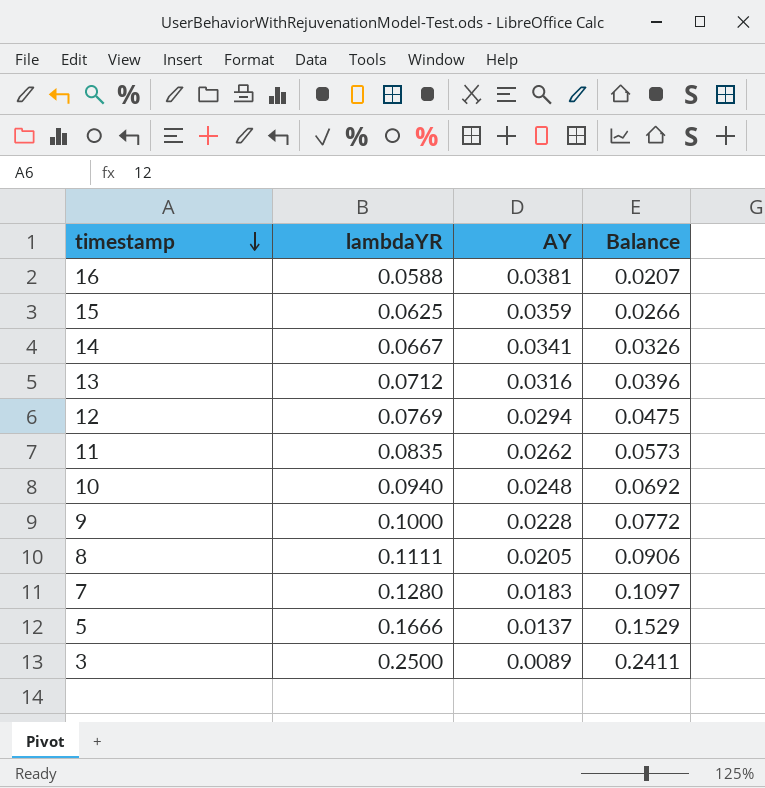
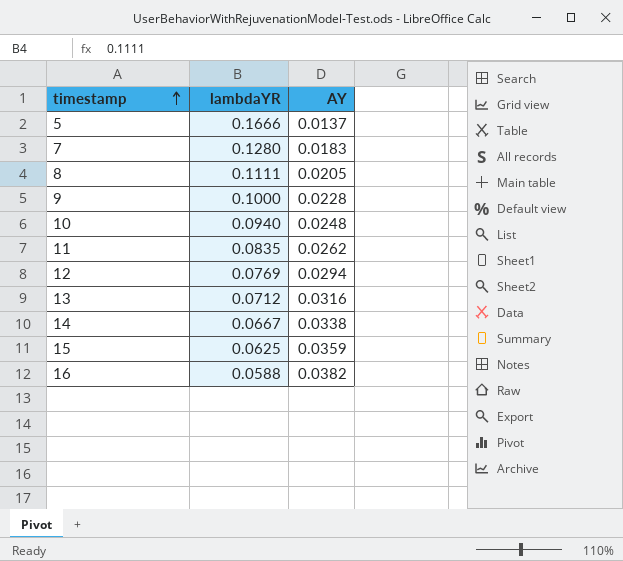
row order: timestamp descending -> timestamp ascending
column Balance | formula: [lambdaYR] - [AY] -> none
row 3: 0.2500 | 0.0089 | 0.2411 -> none
14 | AY: 0.0341 -> 0.0338
16 | AY: 0.0381 -> 0.0382

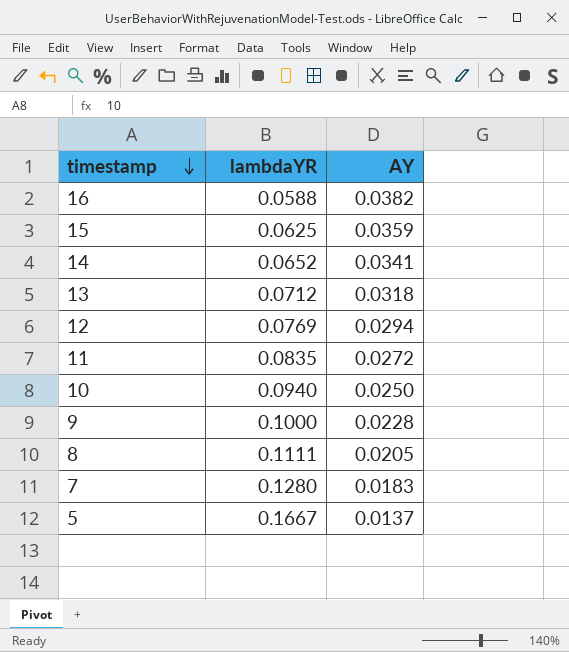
row order: timestamp ascending -> timestamp descending
14 | lambdaYR: 0.0667 -> 0.0652
14 | AY: 0.0338 -> 0.0341
13 | AY: 0.0316 -> 0.0318
11 | AY: 0.0262 -> 0.0272
10 | AY: 0.0248 -> 0.0250
5 | lambdaYR: 0.1666 -> 0.1667

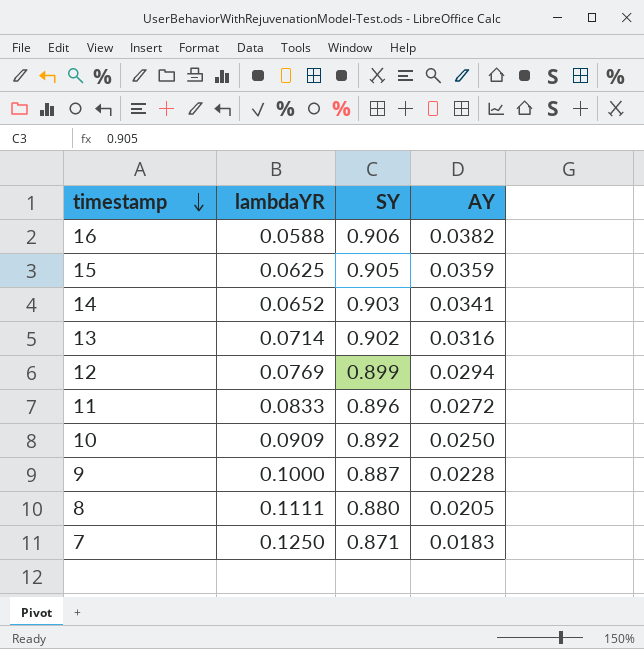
column SY | position: none -> 3
row 5: 0.1667 | 0.0137 -> none
13 | lambdaYR: 0.0712 -> 0.0714
13 | AY: 0.0318 -> 0.0316
11 | lambdaYR: 0.0835 -> 0.0833
10 | lambdaYR: 0.0940 -> 0.0909
7 | lambdaYR: 0.1280 -> 0.1250

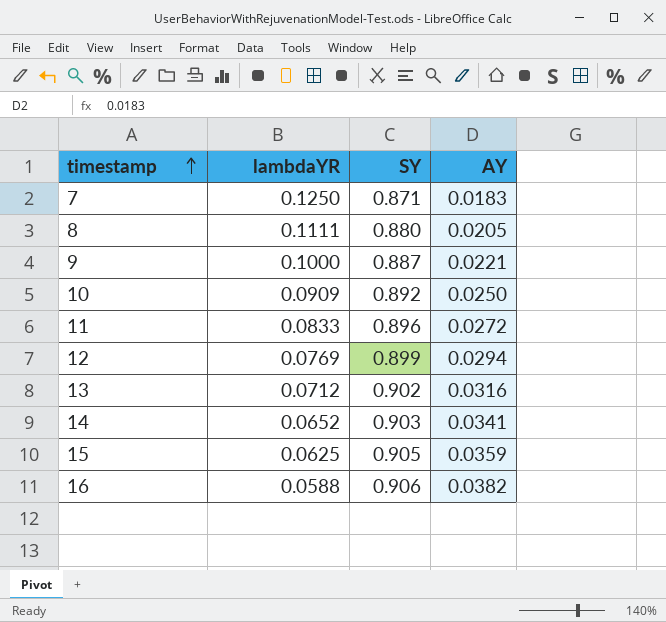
row order: timestamp descending -> timestamp ascending
9 | AY: 0.0228 -> 0.0221
13 | lambdaYR: 0.0714 -> 0.0712

